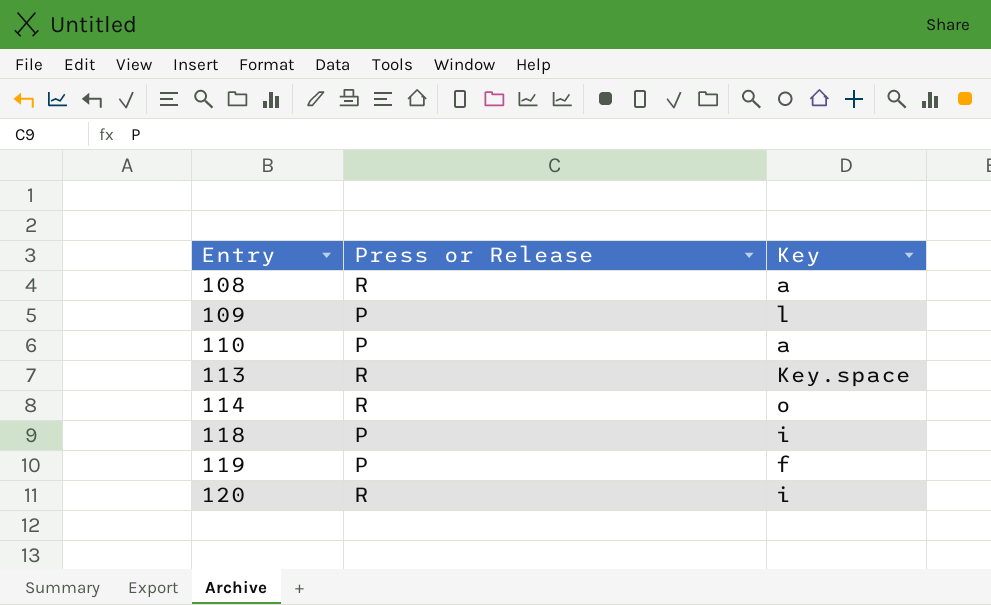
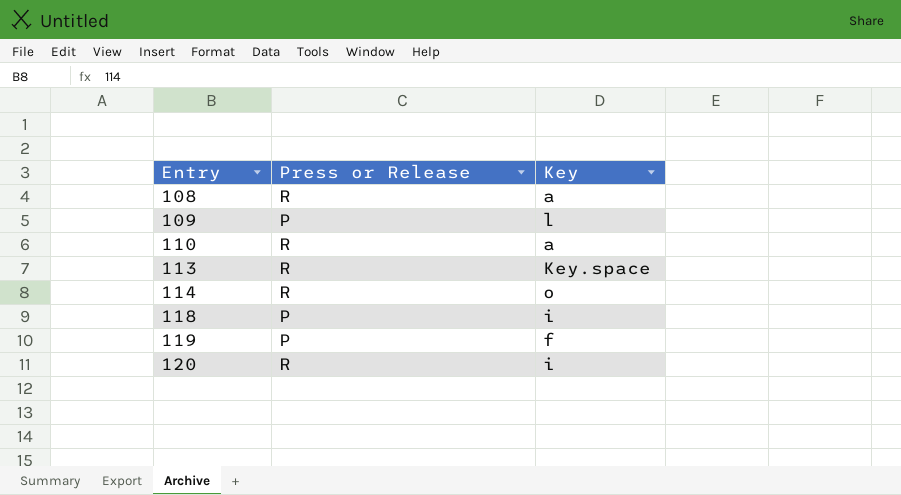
110 | Press or Release: P -> R

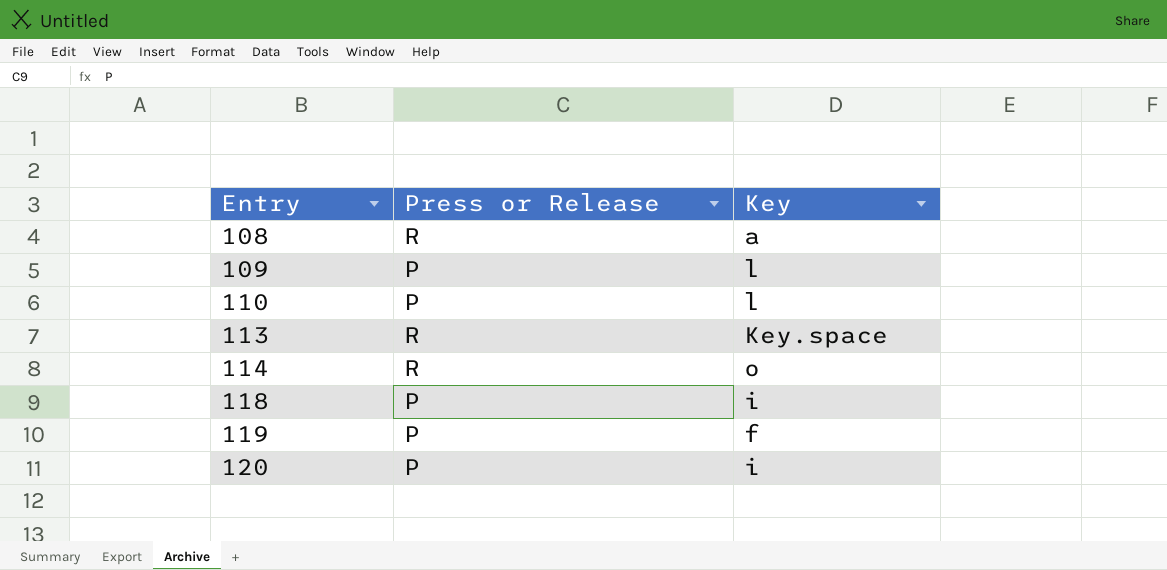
110 | Press or Release: R -> P
110 | Key: a -> l
120 | Press or Release: R -> P

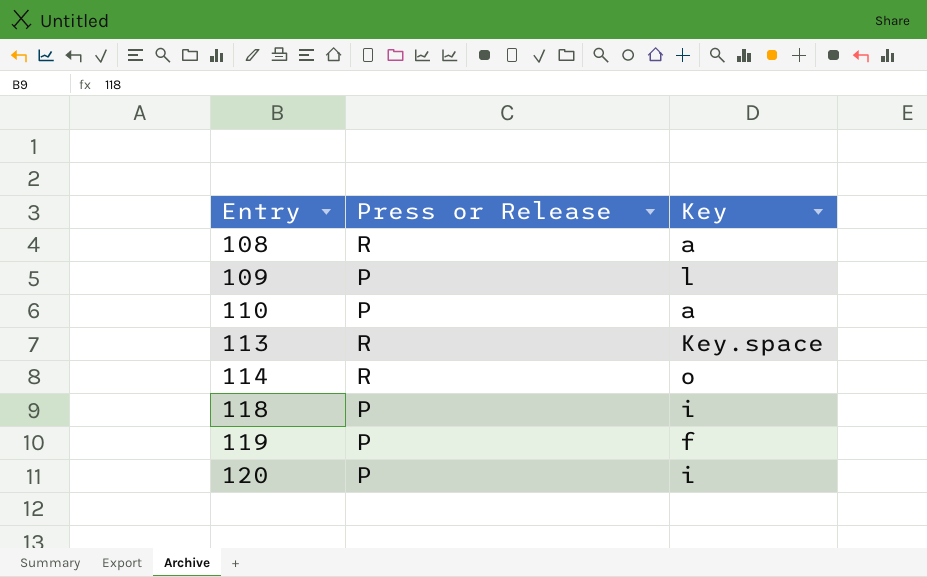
110 | Key: l -> a

